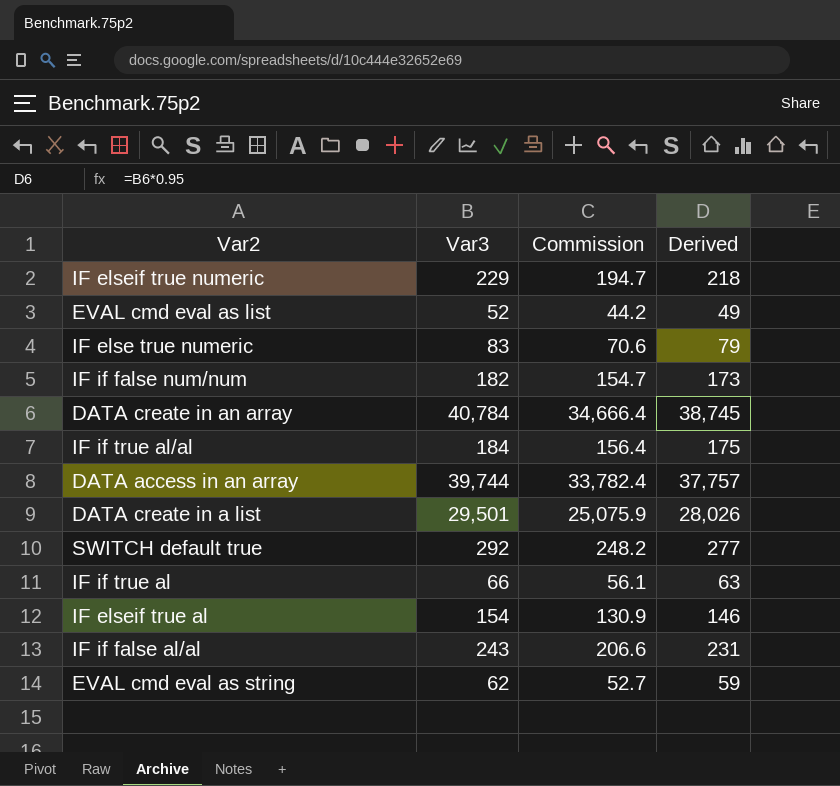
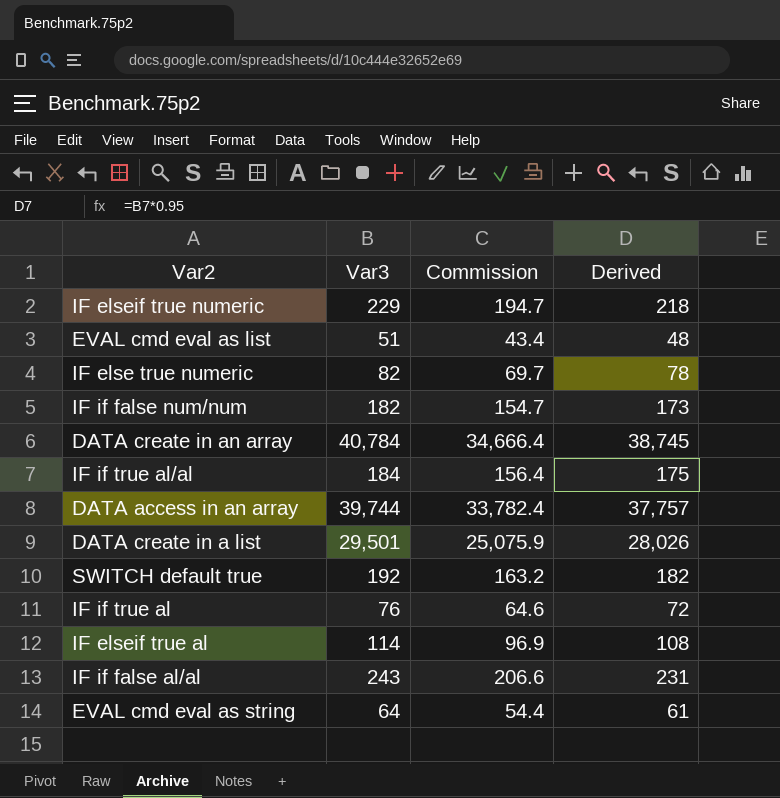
EVAL cmd eval as list | Var3: 52 -> 51
EVAL cmd eval as list | Commission: 44.2 -> 43.4
EVAL cmd eval as list | Derived: 49 -> 48
IF else true numeric | Var3: 83 -> 82
IF else true numeric | Commission: 70.6 -> 69.7
IF else true numeric | Derived: 79 -> 78
SWITCH default true | Var3: 292 -> 192
SWITCH default true | Commission: 248.2 -> 163.2
SWITCH default true | Derived: 277 -> 182
IF if true al | Var3: 66 -> 76
IF if true al | Commission: 56.1 -> 64.6
IF if true al | Derived: 63 -> 72
IF elseif true al | Var3: 154 -> 114
IF elseif true al | Commission: 130.9 -> 96.9
IF elseif true al | Derived: 146 -> 108
EVAL cmd eval as string | Var3: 62 -> 64
EVAL cmd eval as string | Commission: 52.7 -> 54.4
EVAL cmd eval as string | Derived: 59 -> 61

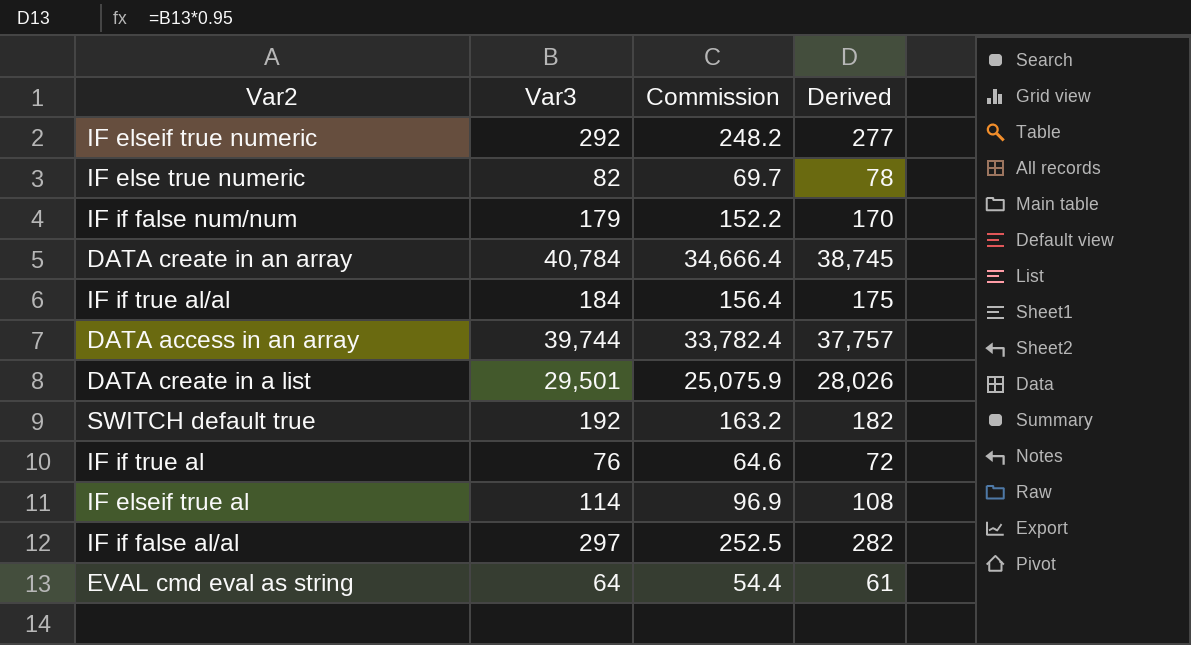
row EVAL cmd eval as list: 51 | 43.4 | 48 -> none
IF elseif true numeric | Var3: 229 -> 292
IF elseif true numeric | Commission: 194.7 -> 248.2
IF elseif true numeric | Derived: 218 -> 277
IF if false num/num | Var3: 182 -> 179
IF if false num/num | Commission: 154.7 -> 152.2
IF if false num/num | Derived: 173 -> 170
IF if false al/al | Var3: 243 -> 297
IF if false al/al | Commission: 206.6 -> 252.5
IF if false al/al | Derived: 231 -> 282

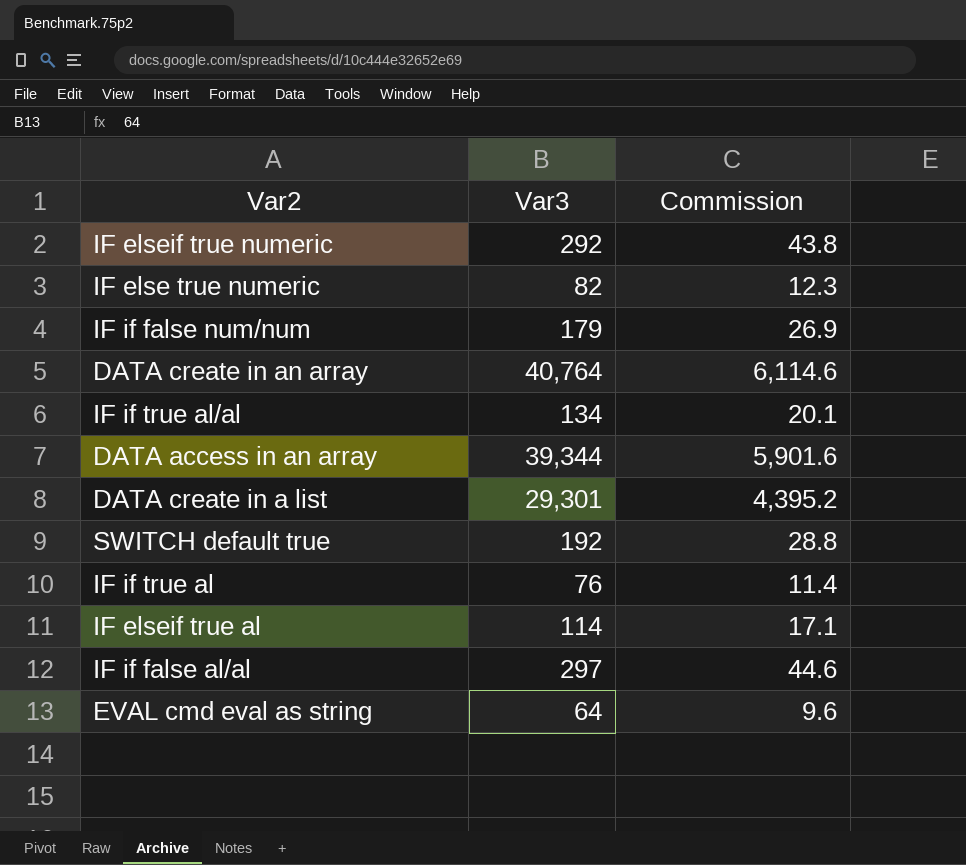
column Derived | formula: [Var3] * 0.95 -> none
column Commission | formula: [Var3] * 0.85 -> [Var3] * 0.15
DATA create in an array | Var3: 40,784 -> 40,764
IF if true al/al | Var3: 184 -> 134
DATA access in an array | Var3: 39,744 -> 39,344
DATA create in a list | Var3: 29,501 -> 29,301

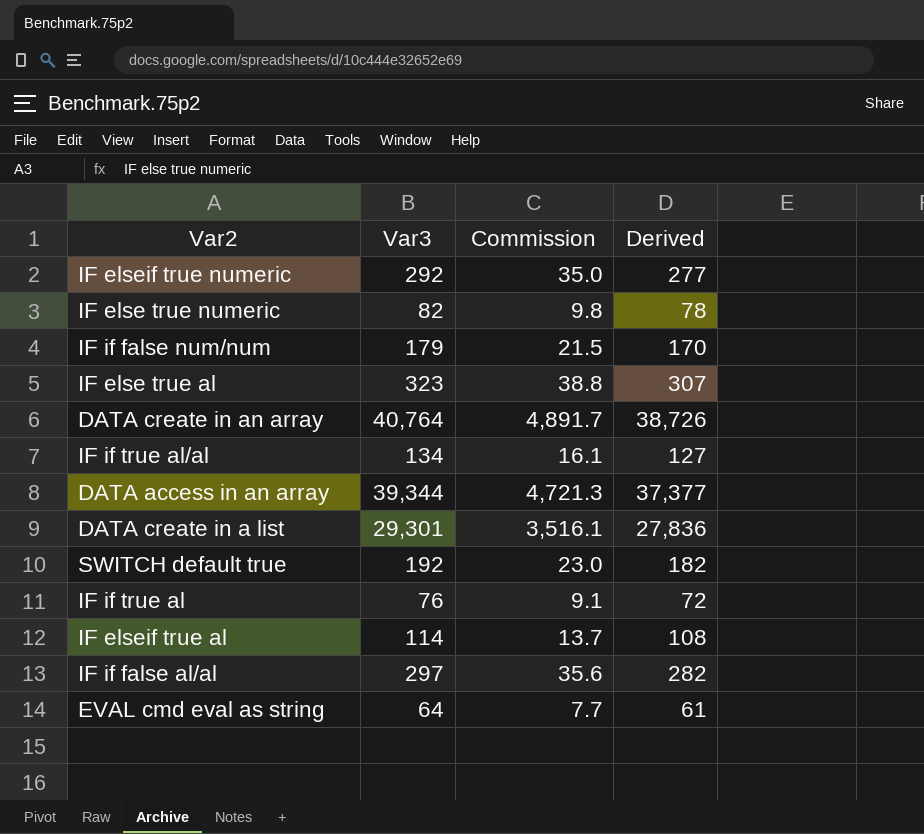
column Commission | formula: [Var3] * 0.15 -> [Var3] * 0.12
column Derived | formula: none -> [Var3] * 0.95
row IF else true al: none -> 323 | 38.8 | 307

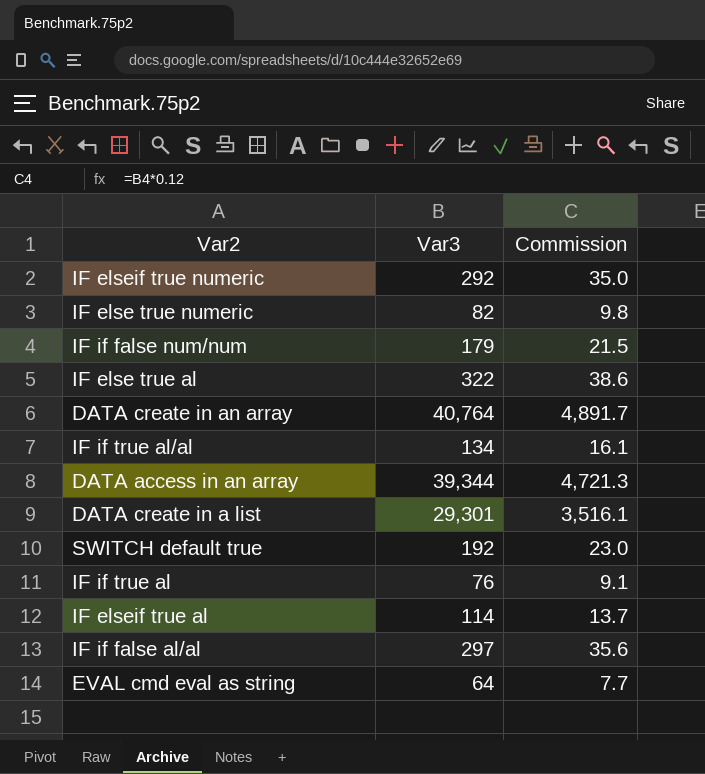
column Derived | formula: [Var3] * 0.95 -> none
IF else true al | Var3: 323 -> 322
IF else true al | Commission: 38.8 -> 38.6

